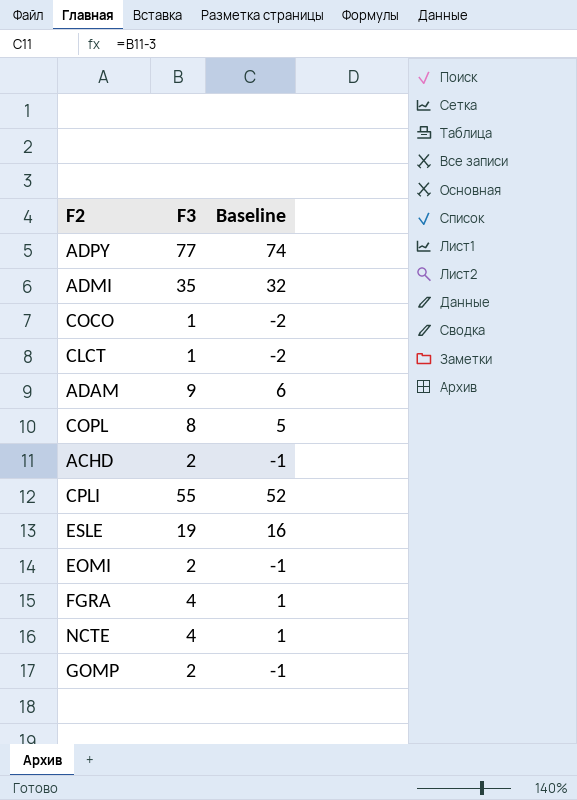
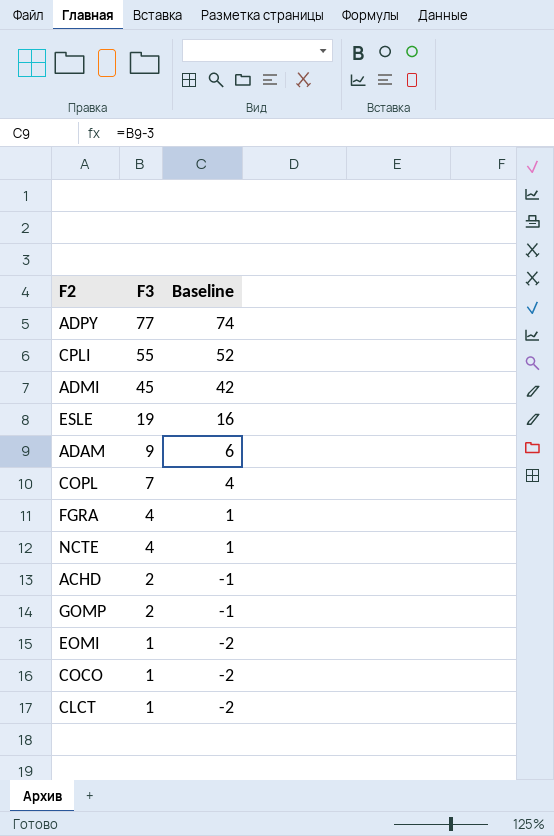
row order: none -> F3 descending
ADMI | F3: 35 -> 45
ADMI | Baseline: 32 -> 42
COPL | F3: 8 -> 7
COPL | Baseline: 5 -> 4
EOMI | F3: 2 -> 1
EOMI | Baseline: -1 -> -2

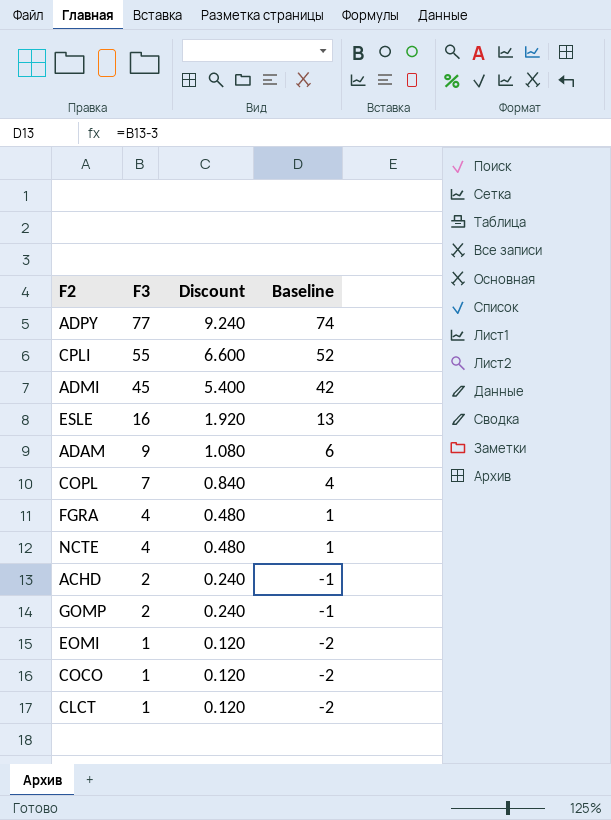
column Discount | formula: none -> [F3] * 0.12
ESLE | F3: 19 -> 16
ESLE | Baseline: 16 -> 13

